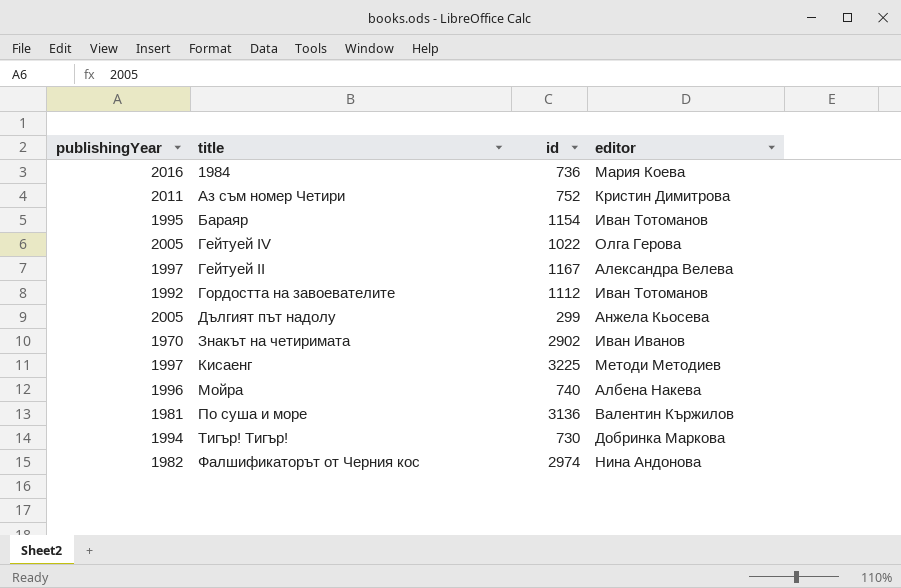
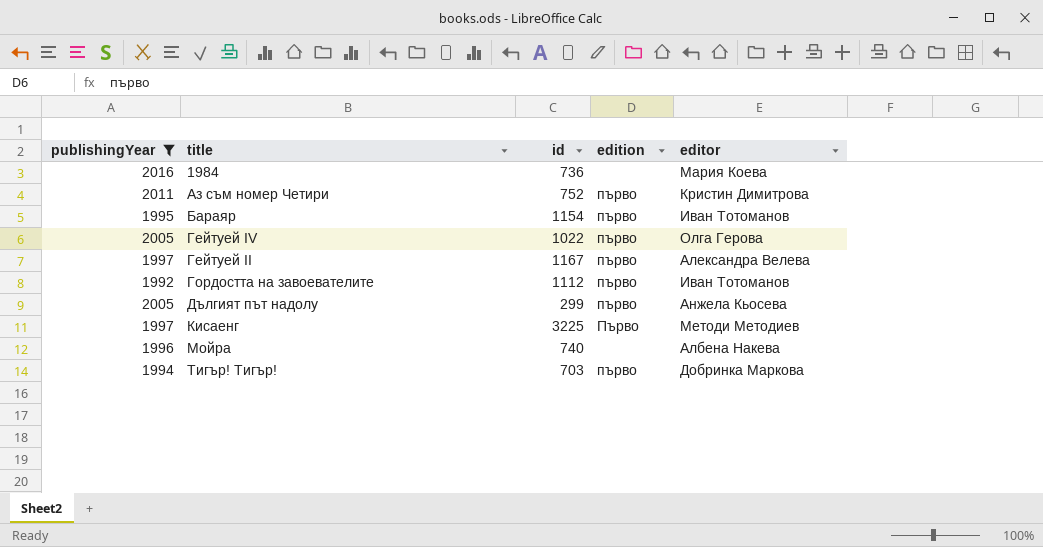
filter: none -> publishingYear >= 1992
column edition | position: none -> 4
Тигър! Тигър! | id: 730 -> 703

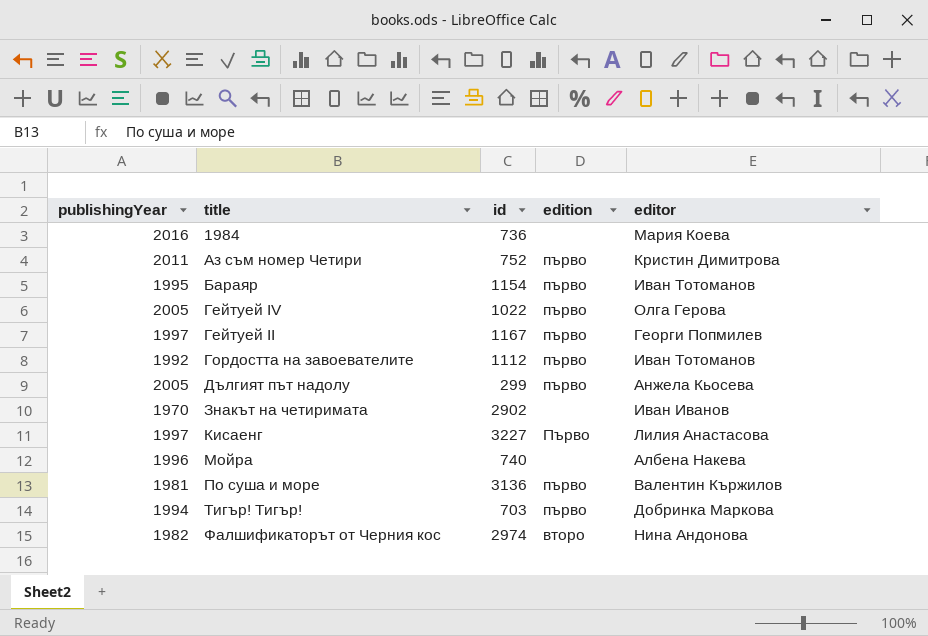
filter: publishingYear >= 1992 -> none
Гейтуей ІІ | editor: Александра Велева -> Георги Попмилев
Кисаенг | id: 3225 -> 3227
Кисаенг | editor: Методи Методиев -> Лилия Анастасова

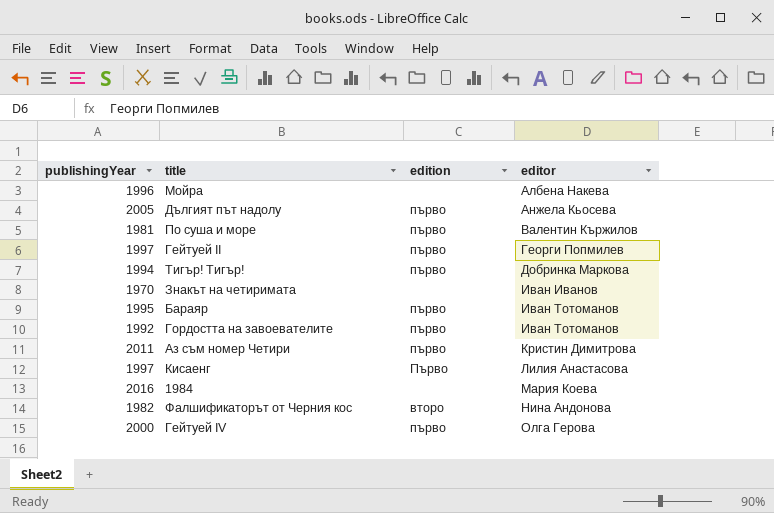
row order: title ascending -> editor ascending
column id | position: 3 -> none
Гейтуей IV | publishingYear: 2005 -> 2000

